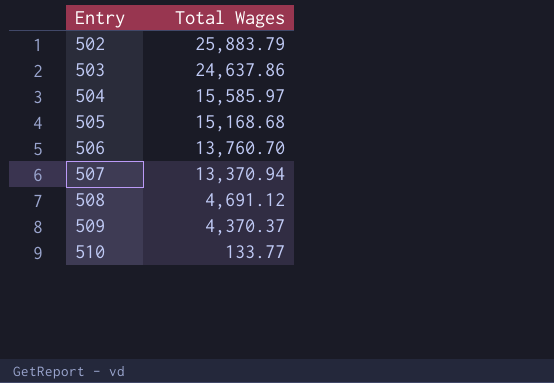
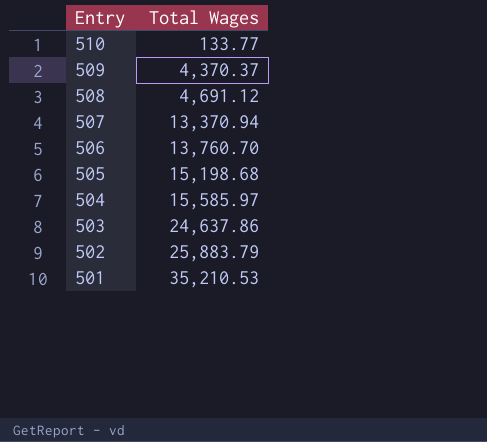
row order: Entry ascending -> Entry descending
505 | Total Wages: 15,168.68 -> 15,198.68
row 501: none -> 35,210.53

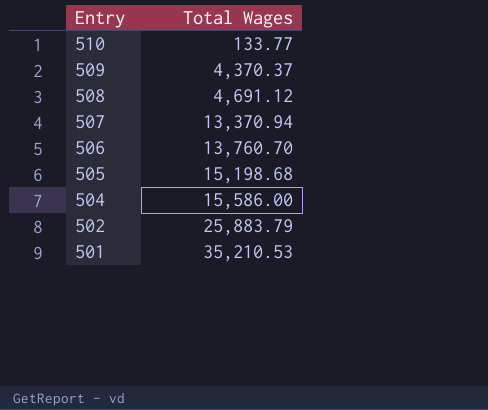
row 503: 24,637.86 -> none
504 | Total Wages: 15,585.97 -> 15,586.00

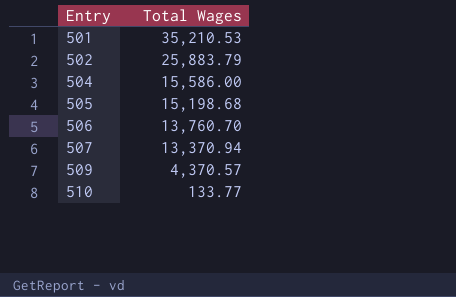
row order: Entry descending -> Entry ascending
row 508: 4,691.12 -> none
509 | Total Wages: 4,370.37 -> 4,370.57

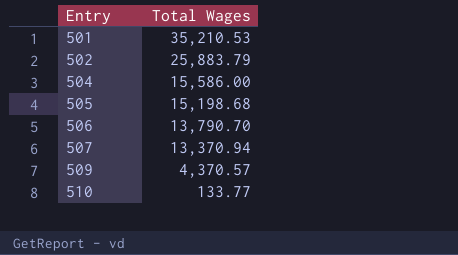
506 | Total Wages: 13,760.70 -> 13,790.70

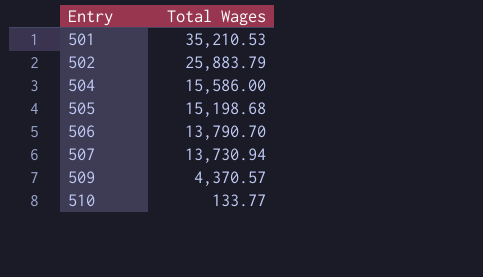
507 | Total Wages: 13,370.94 -> 13,730.94

